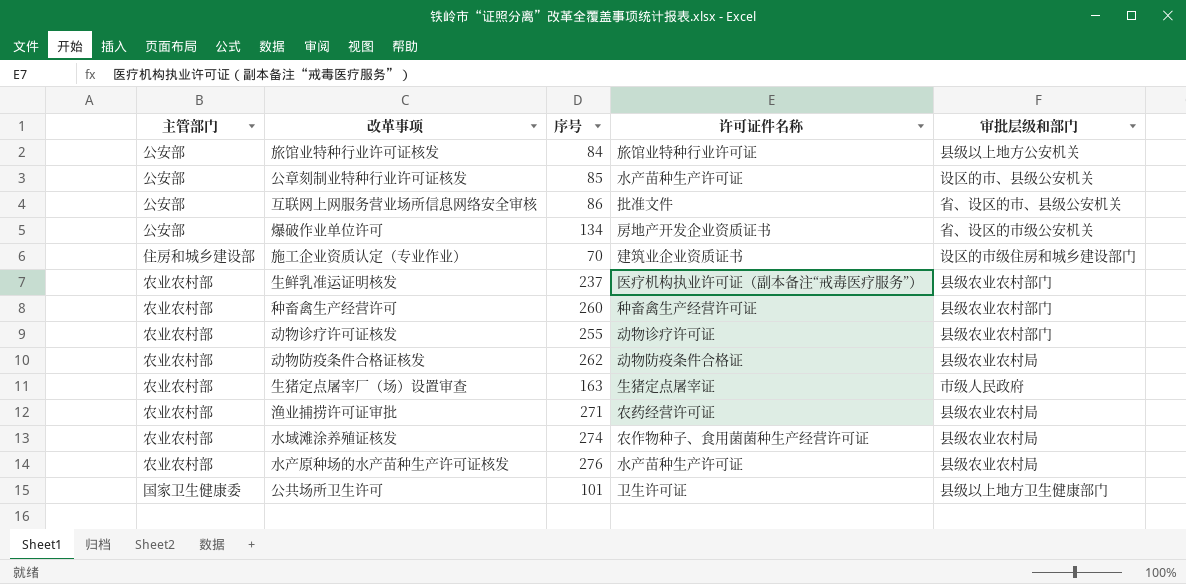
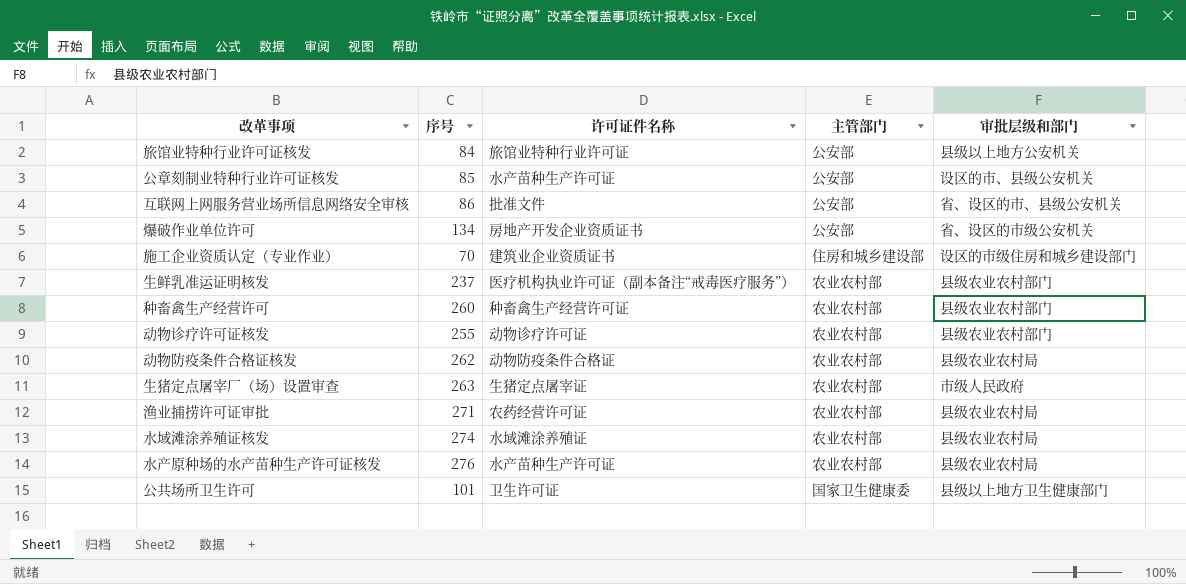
column 主管部门 | position: 1 -> 4
生猪定点屠宰厂（场）设置审查 | 序号: 163 -> 263
水域滩涂养殖证核发 | 许可证件名称: 农作物种子、食用菌菌种生产经营许可证 -> 水域滩涂养殖证

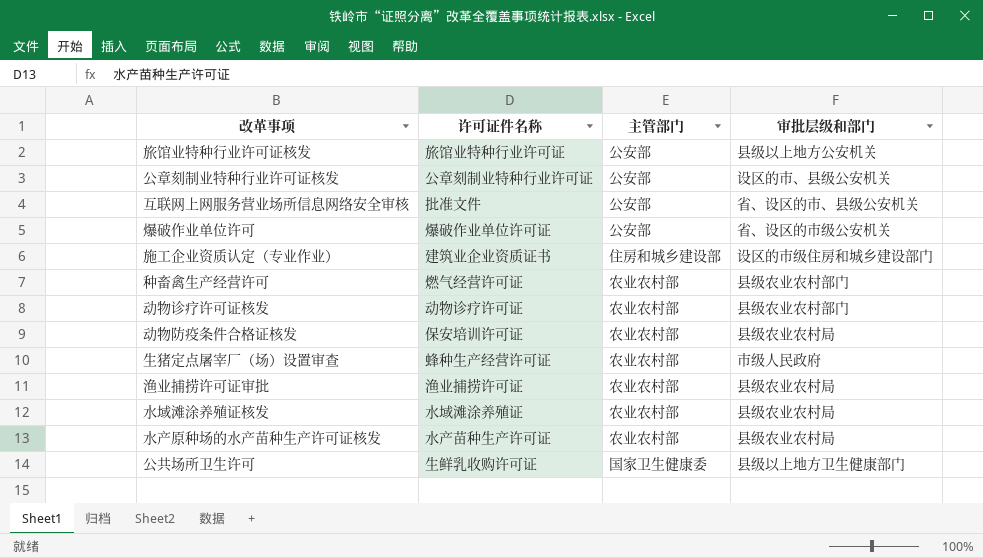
column 序号 | position: 2 -> none
row 生鲜乳准运证明核发: 237 | 医疗机构执业许可证（副本备注“戒毒医疗服务”） | 农业农村部 | 县级农业农村部门 -> none
公章刻制业特种行业许可证核发 | 许可证件名称: 水产苗种生产许可证 -> 公章刻制业特种行业许可证
爆破作业单位许可 | 许可证件名称: 房地产开发企业资质证书 -> 爆破作业单位许可证
种畜禽生产经营许可 | 许可证件名称: 种畜禽生产经营许可证 -> 燃气经营许可证
动物防疫条件合格证核发 | 许可证件名称: 动物防疫条件合格证 -> 保安培训许可证
生猪定点屠宰厂（场）设置审查 | 许可证件名称: 生猪定点屠宰证 -> 蜂种生产经营许可证
渔业捕捞许可证审批 | 许可证件名称: 农药经营许可证 -> 渔业捕捞许可证
公共场所卫生许可 | 许可证件名称: 卫生许可证 -> 生鲜乳收购许可证

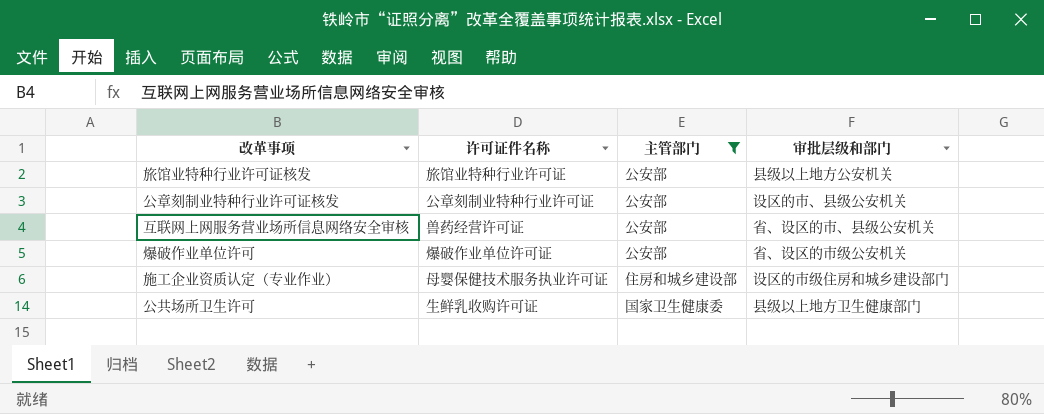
filter: none -> 主管部门 != 农业农村部
互联网上网服务营业场所信息网络安全审核 | 许可证件名称: 批准文件 -> 兽药经营许可证
施工企业资质认定（专业作业） | 许可证件名称: 建筑业企业资质证书 -> 母婴保健技术服务执业许可证

